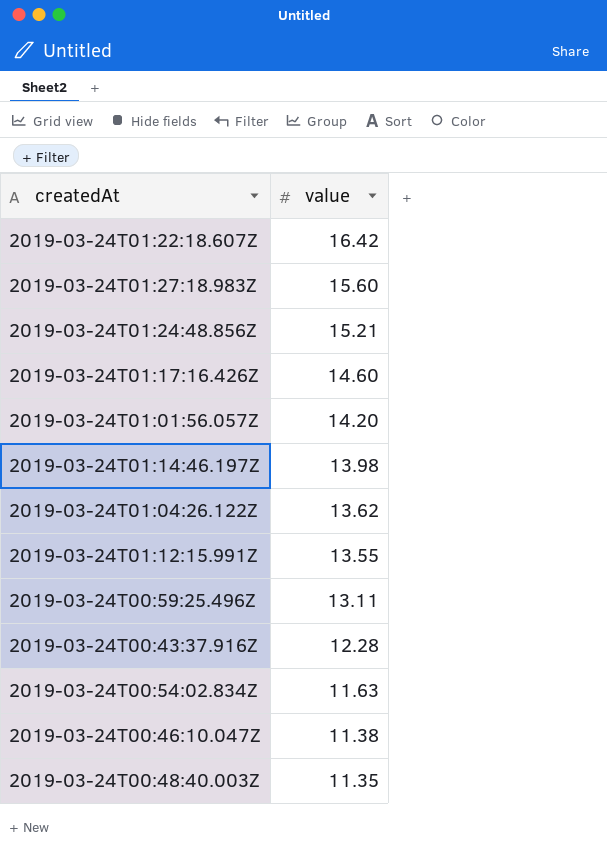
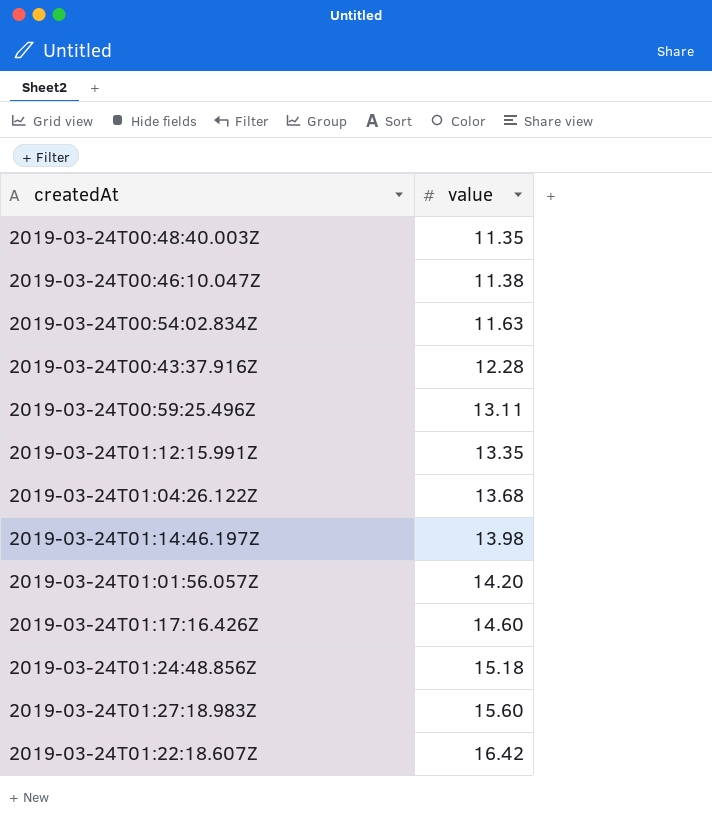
row order: value descending -> value ascending
2019-03-24T01:12:15.991Z | value: 13.55 -> 13.35
2019-03-24T01:04:26.122Z | value: 13.62 -> 13.68
2019-03-24T01:24:48.856Z | value: 15.21 -> 15.18

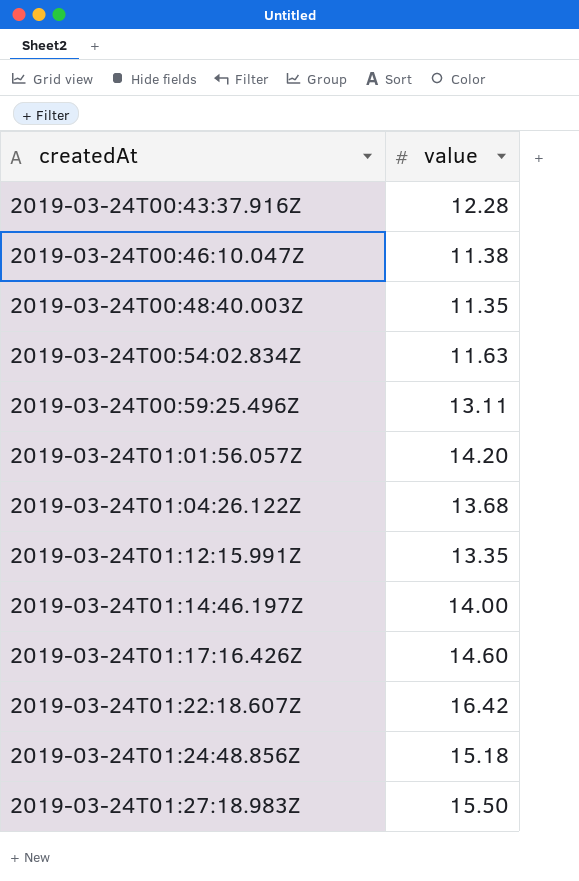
row order: value ascending -> createdAt ascending
2019-03-24T01:14:46.197Z | value: 13.98 -> 14.00
2019-03-24T01:27:18.983Z | value: 15.60 -> 15.50

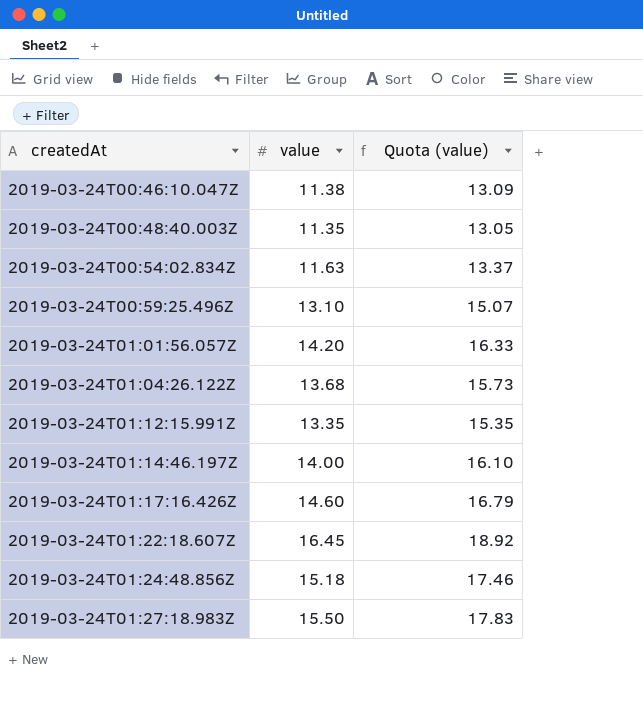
column Quota (value) | formula: none -> [value] * 1.15
row 2019-03-24T00:43:37.916Z: 12.28 -> none
2019-03-24T00:59:25.496Z | value: 13.11 -> 13.10
2019-03-24T01:22:18.607Z | value: 16.42 -> 16.45

